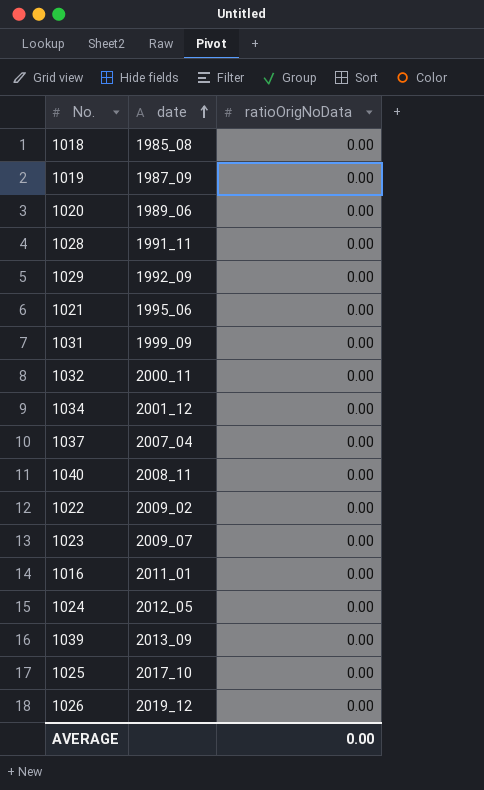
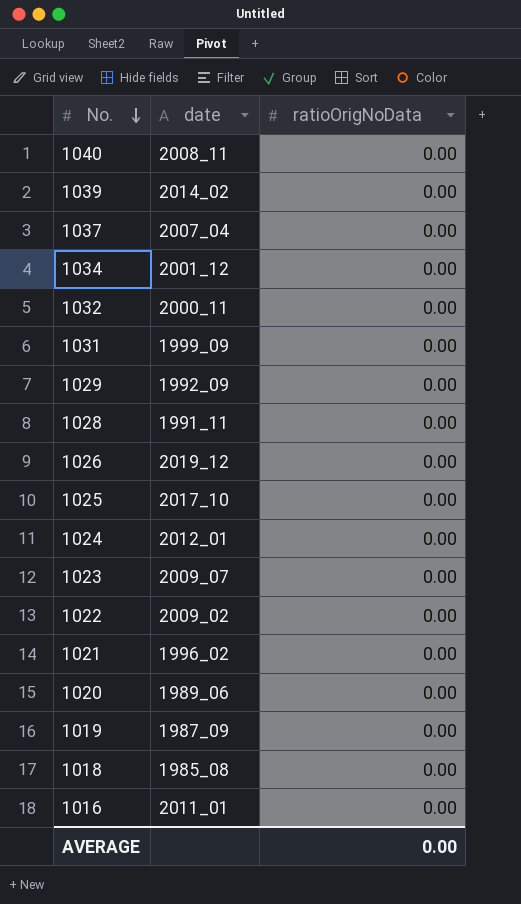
row order: date ascending -> No. descending
1039 | date: 2013_09 -> 2014_02
1024 | date: 2012_05 -> 2012_01
1021 | date: 1995_06 -> 1996_02

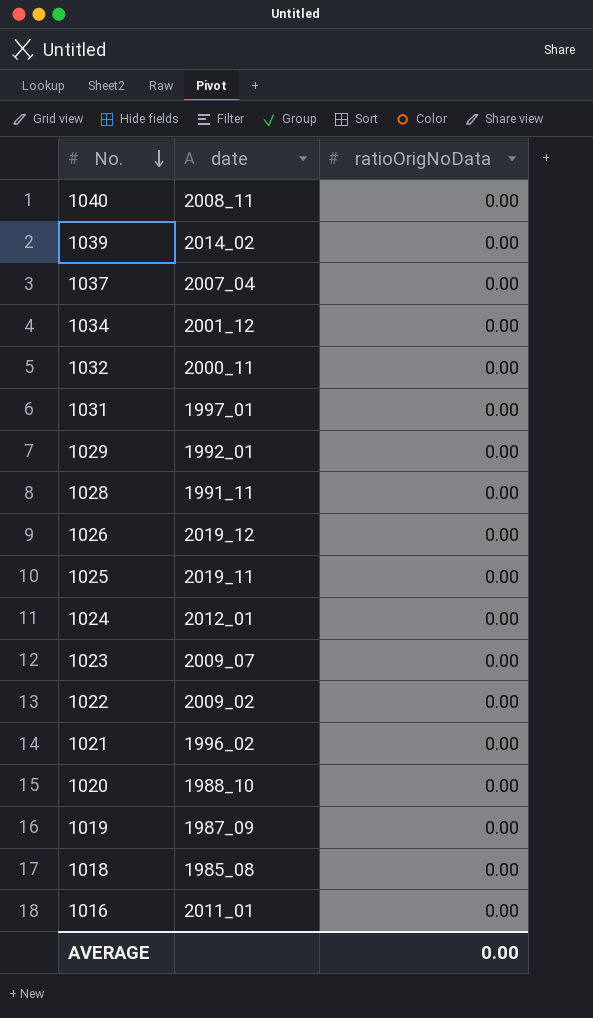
1031 | date: 1999_09 -> 1997_01
1029 | date: 1992_09 -> 1992_01
1025 | date: 2017_10 -> 2019_11
1020 | date: 1989_06 -> 1988_10

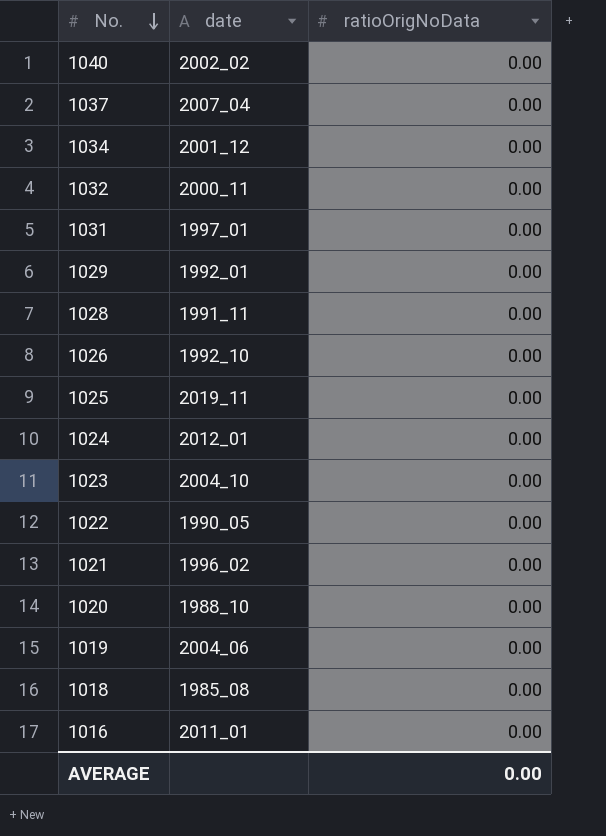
row 1039: 2014_02 | 0.00 -> none
1040 | date: 2008_11 -> 2002_02
1026 | date: 2019_12 -> 1992_10
1023 | date: 2009_07 -> 2004_10
1022 | date: 2009_02 -> 1990_05
1019 | date: 1987_09 -> 2004_06

